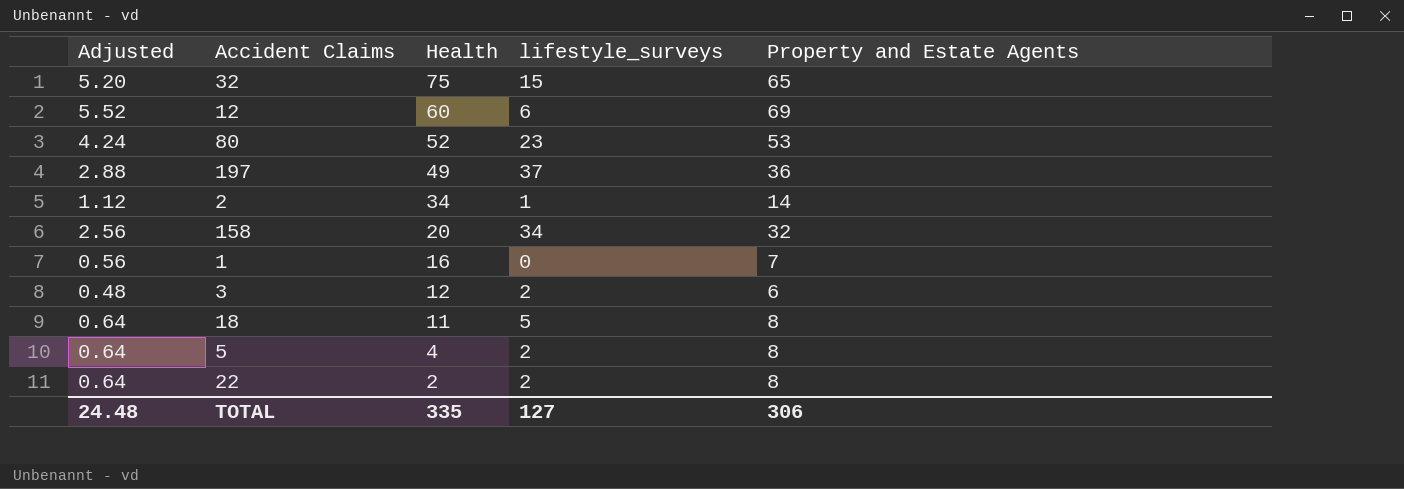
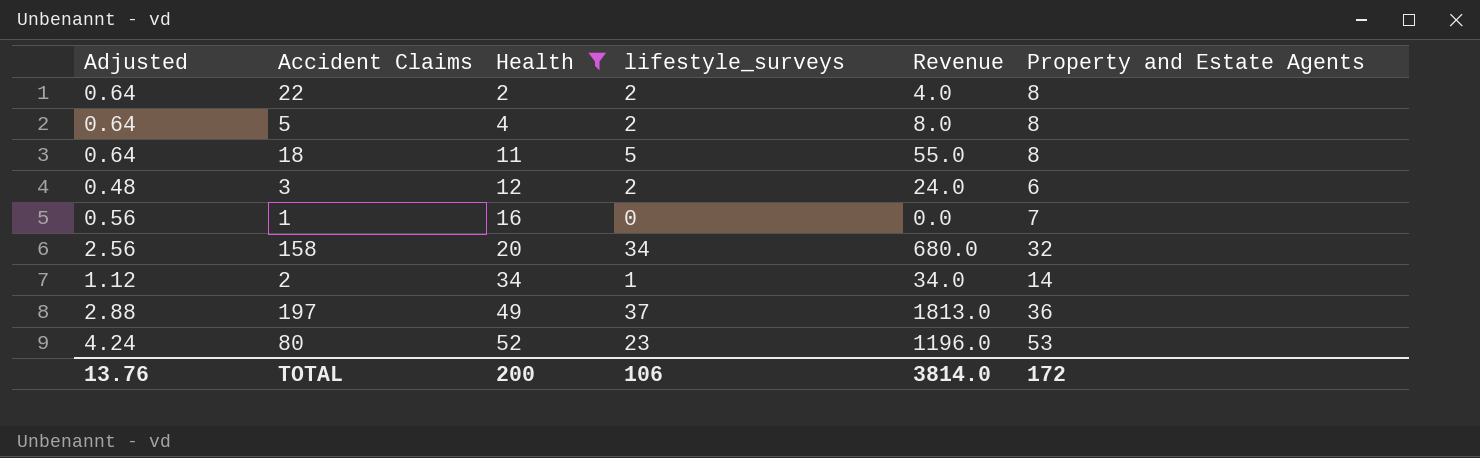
filter: none -> Health <= 52
row order: Health descending -> Health ascending
column Revenue | formula: none -> [Health] * [lifestyle_surveys]
TOTAL | Adjusted: 24.48 -> 13.76
TOTAL | Health: 335 -> 200
TOTAL | lifestyle_surveys: 127 -> 106
TOTAL | Property and Estate Agents: 306 -> 172

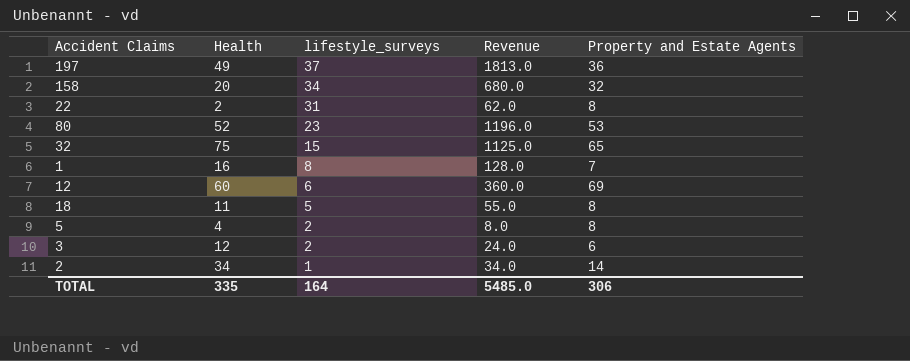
filter: Health <= 52 -> none
row order: Health ascending -> lifestyle_surveys descending
column Adjusted | formula: [Property and Estate Agents] * 0.08 -> none
22 | lifestyle_surveys: 2 -> 31
22 | Revenue: 4.0 -> 62.0
1 | lifestyle_surveys: 0 -> 8
1 | Revenue: 0.0 -> 128.0
TOTAL | Health: 200 -> 335
TOTAL | lifestyle_surveys: 106 -> 164
TOTAL | Revenue: 3814.0 -> 5485.0
TOTAL | Property and Estate Agents: 172 -> 306

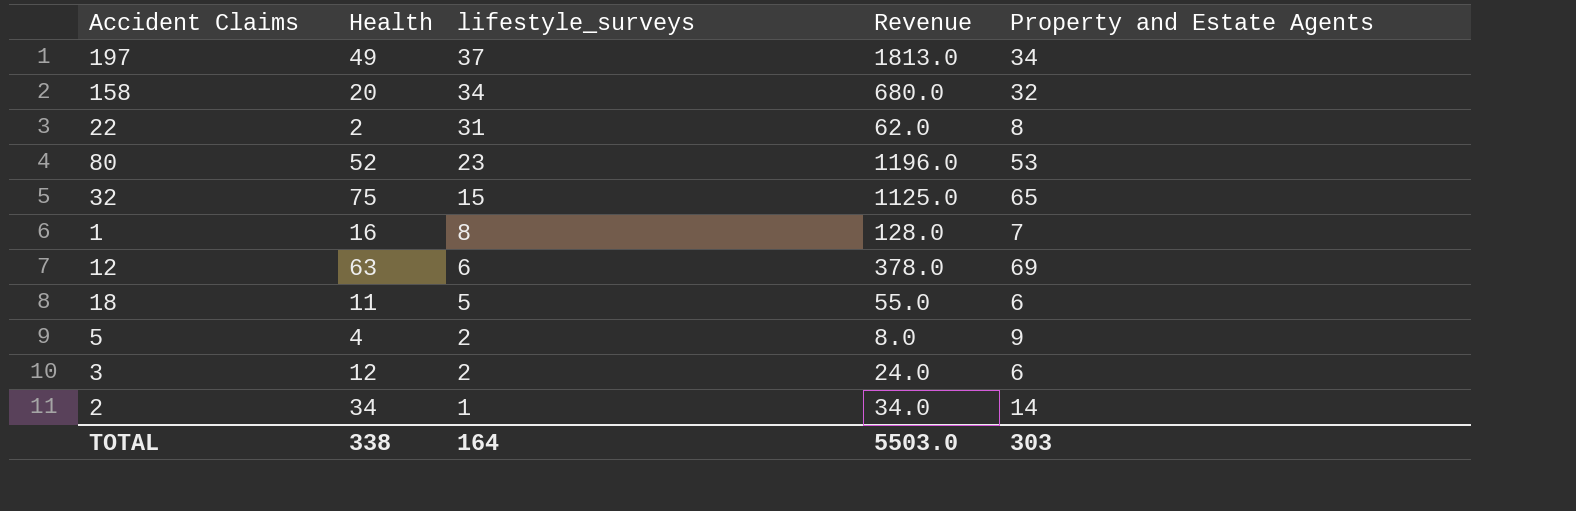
197 | Property and Estate Agents: 36 -> 34
12 | Health: 60 -> 63
12 | Revenue: 360.0 -> 378.0
18 | Property and Estate Agents: 8 -> 6
5 | Property and Estate Agents: 8 -> 9
TOTAL | Health: 335 -> 338
TOTAL | Revenue: 5485.0 -> 5503.0
TOTAL | Property and Estate Agents: 306 -> 303

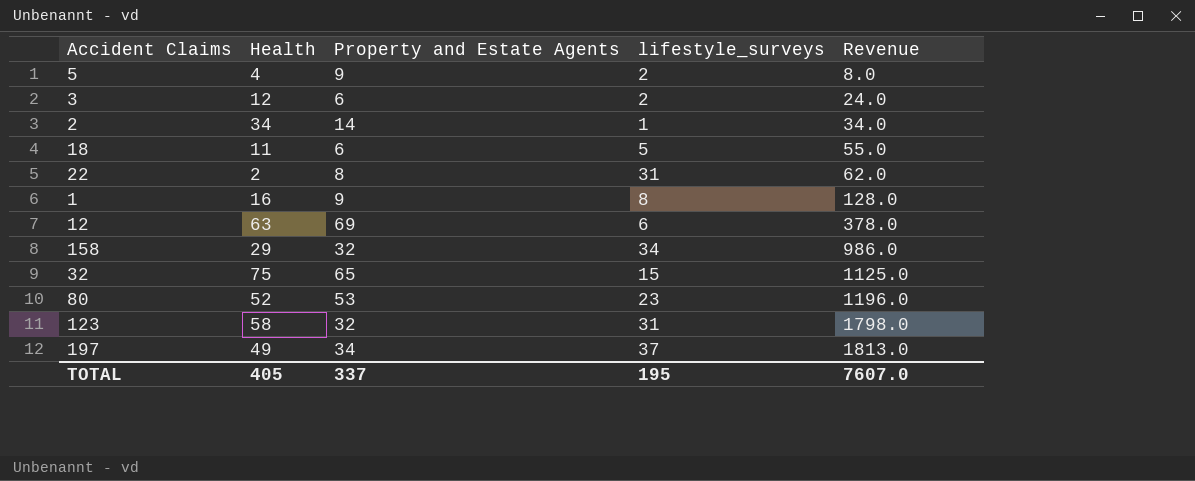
row order: lifestyle_surveys descending -> Revenue ascending
column Property and Estate Agents | position: 5 -> 3
1 | Property and Estate Agents: 7 -> 9
158 | Health: 20 -> 29
158 | Revenue: 680.0 -> 986.0
row 123: none -> 58 | 32 | 31 | 1798.0
TOTAL | Health: 338 -> 405
TOTAL | Property and Estate Agents: 303 -> 337
TOTAL | lifestyle_surveys: 164 -> 195
TOTAL | Revenue: 5503.0 -> 7607.0

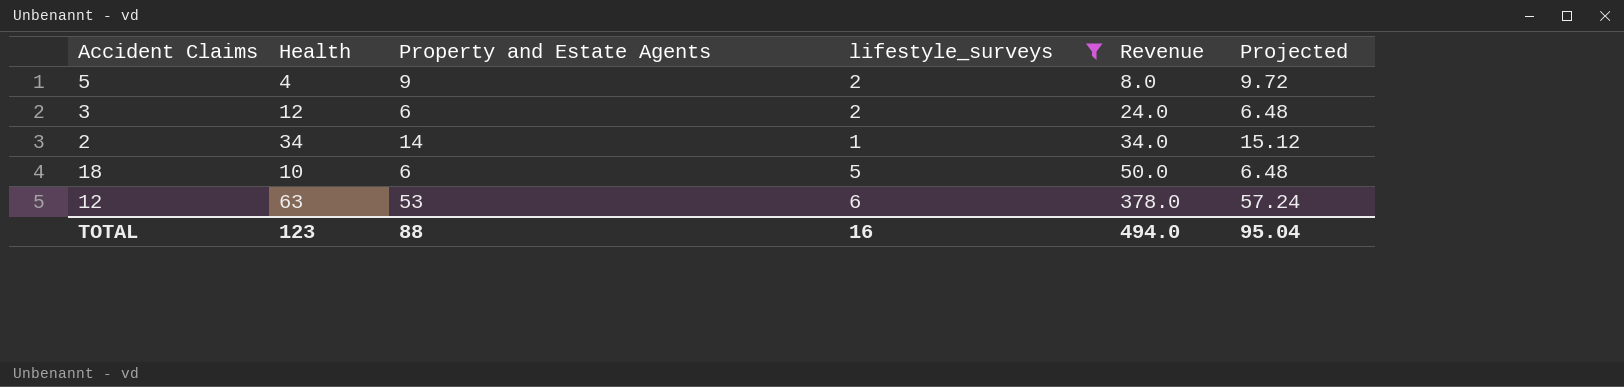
filter: none -> lifestyle_surveys <= 6
column Projected | formula: none -> [Property and Estate Agents] * 1.08
18 | Health: 11 -> 10
18 | Revenue: 55.0 -> 50.0
12 | Property and Estate Agents: 69 -> 53
TOTAL | Health: 405 -> 123
TOTAL | Property and Estate Agents: 337 -> 88
TOTAL | lifestyle_surveys: 195 -> 16
TOTAL | Revenue: 7607.0 -> 494.0

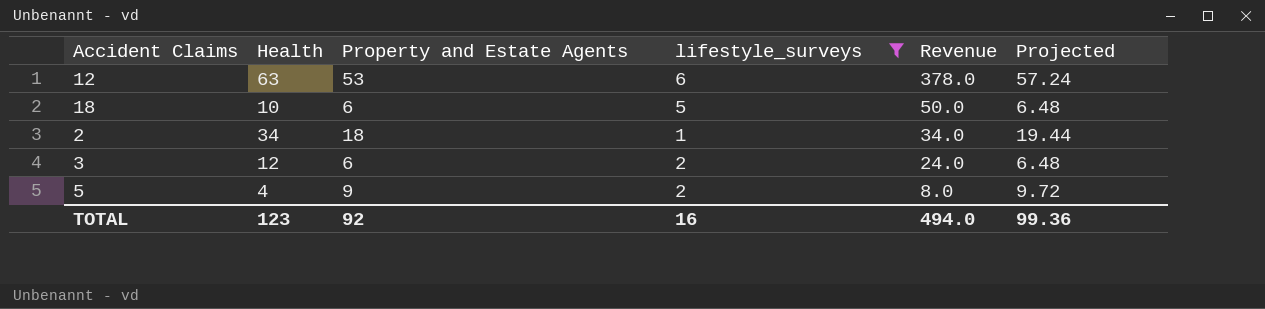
row order: Revenue ascending -> Revenue descending
2 | Property and Estate Agents: 14 -> 18
2 | Projected: 15.12 -> 19.44
TOTAL | Property and Estate Agents: 88 -> 92
TOTAL | Projected: 95.04 -> 99.36

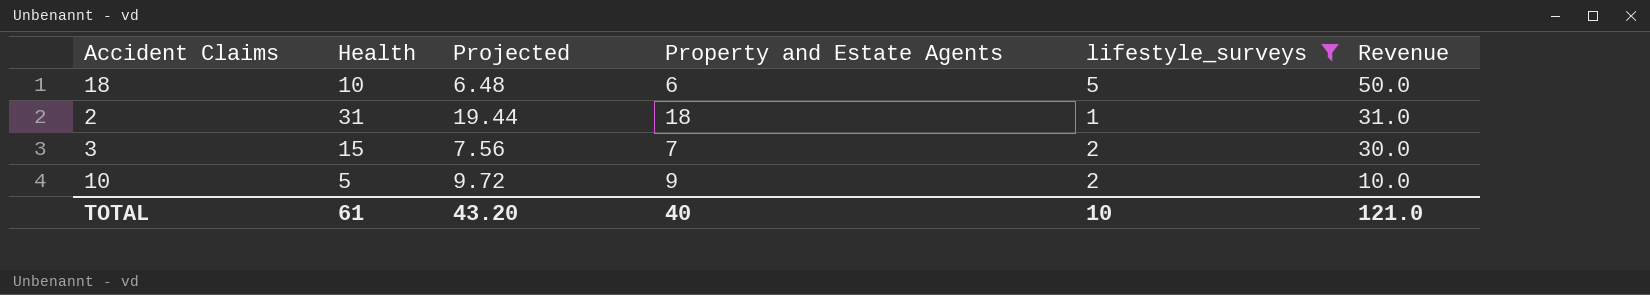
column Projected | position: 6 -> 3
row 12: 63 | 53 | 6 | 378.0 | 57.24 -> none
row 5: 4 | 9 | 2 | 8.0 | 9.72 -> none
2 | Health: 34 -> 31
2 | Revenue: 34.0 -> 31.0
3 | Health: 12 -> 15
3 | Projected: 6.48 -> 7.56
3 | Property and Estate Agents: 6 -> 7
3 | Revenue: 24.0 -> 30.0
row 10: none -> 5 | 9.72 | 9 | 2 | 10.0
TOTAL | Health: 123 -> 61
TOTAL | Projected: 99.36 -> 43.20
TOTAL | Property and Estate Agents: 92 -> 40
TOTAL | lifestyle_surveys: 16 -> 10
TOTAL | Revenue: 494.0 -> 121.0

